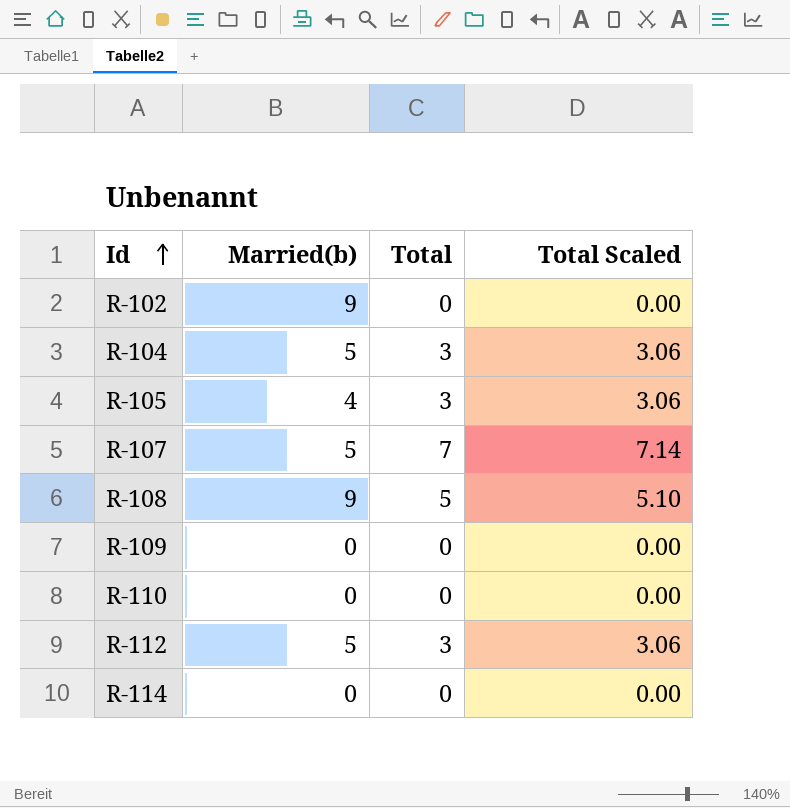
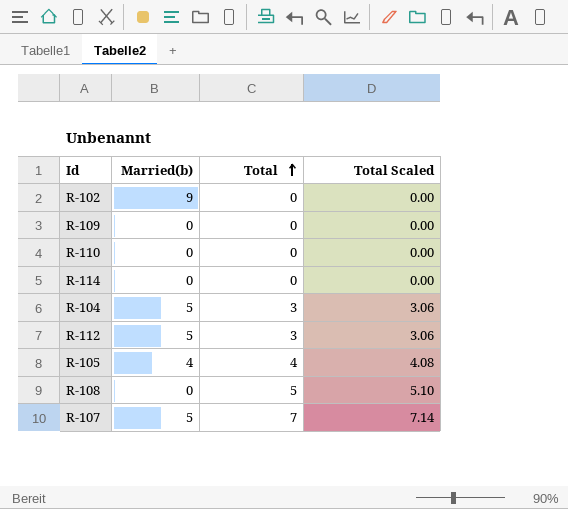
row order: Id ascending -> Total ascending
R-105 | Total: 3 -> 4
R-105 | Total Scaled: 3.06 -> 4.08
R-108 | Married(b): 9 -> 0

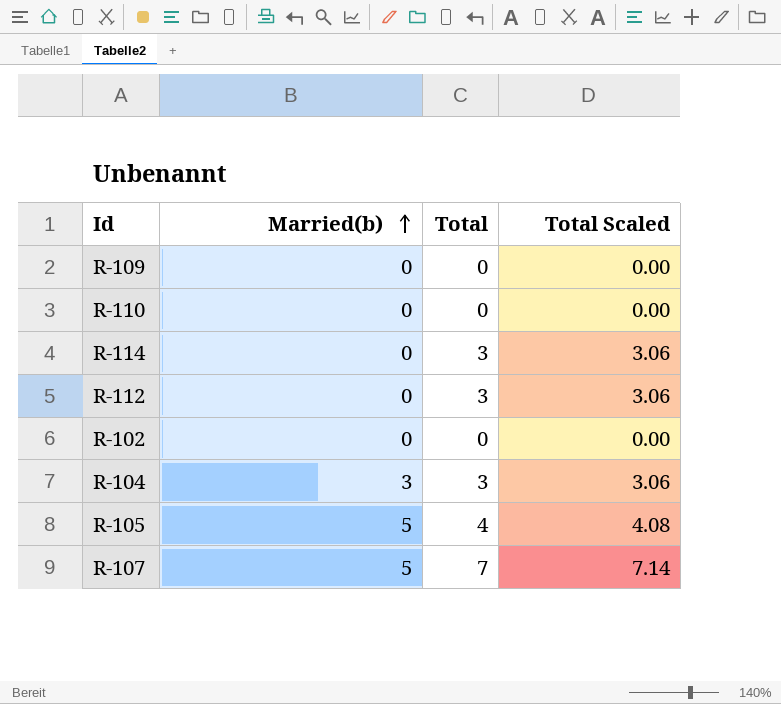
row order: Total ascending -> Married(b) ascending
row R-108: 0 | 5 | 5.10 -> none
R-114 | Total: 0 -> 3
R-114 | Total Scaled: 0.00 -> 3.06
R-112 | Married(b): 5 -> 0
R-102 | Married(b): 9 -> 0
R-104 | Married(b): 5 -> 3
R-105 | Married(b): 4 -> 5

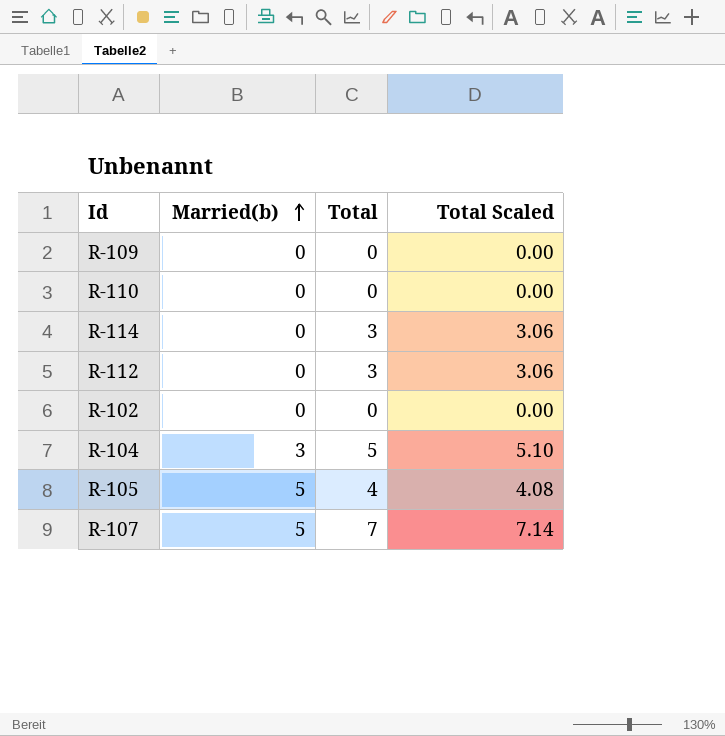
R-104 | Total: 3 -> 5
R-104 | Total Scaled: 3.06 -> 5.10

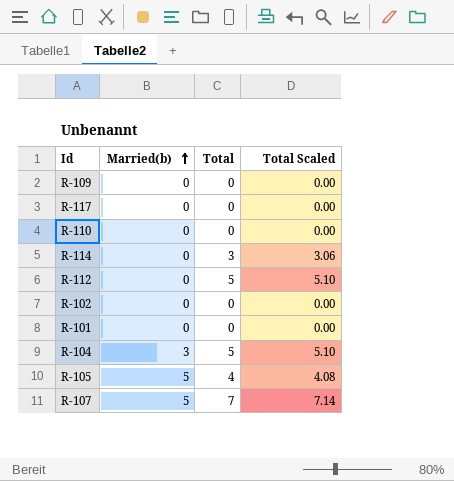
row R-117: none -> 0 | 0 | 0.00
R-112 | Total: 3 -> 5
R-112 | Total Scaled: 3.06 -> 5.10
row R-101: none -> 0 | 0 | 0.00

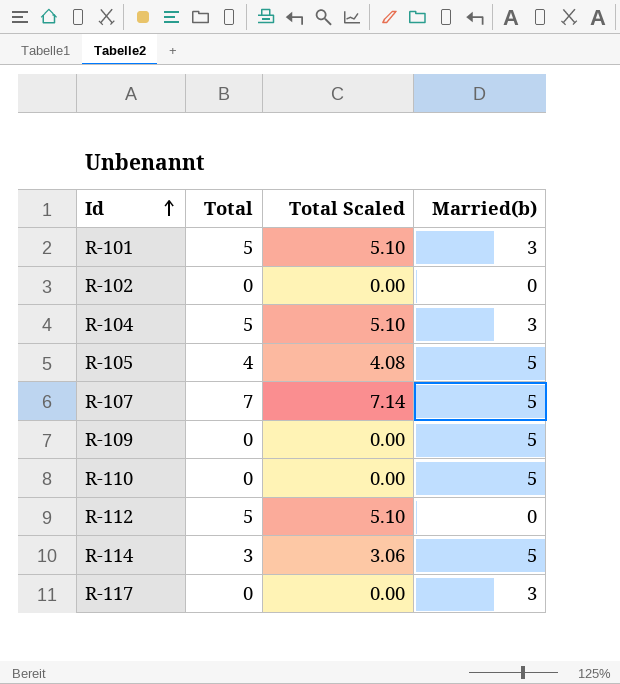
row order: Married(b) ascending -> Id ascending
column Married(b) | position: 2 -> 4
R-101 | Total: 0 -> 5
R-101 | Total Scaled: 0.00 -> 5.10
R-101 | Married(b): 0 -> 3
R-109 | Married(b): 0 -> 5
R-110 | Married(b): 0 -> 5
R-114 | Married(b): 0 -> 5
R-117 | Married(b): 0 -> 3

